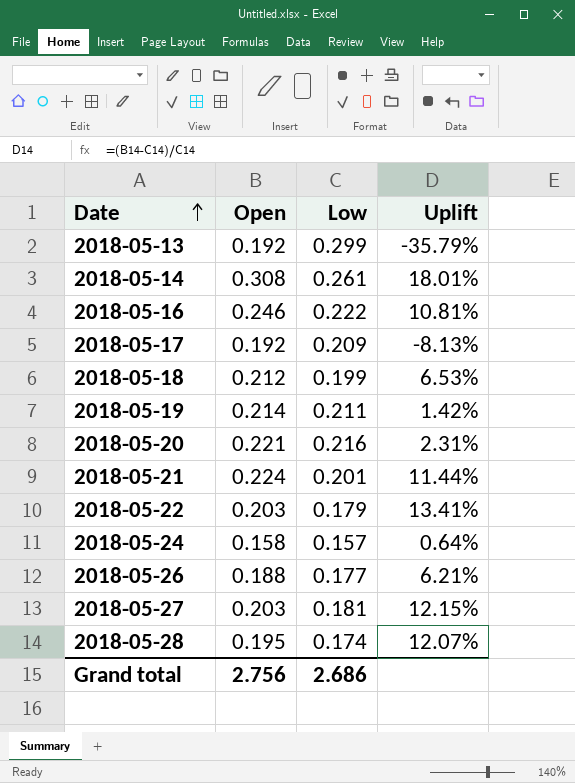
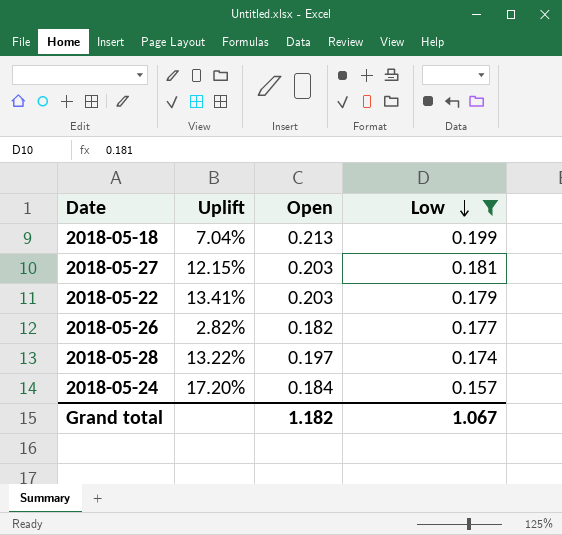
filter: none -> Low <= 0.199
row order: Date ascending -> Low descending
column Uplift | position: 4 -> 2
2018-05-18 | Uplift: 6.53% -> 7.04%
2018-05-18 | Open: 0.212 -> 0.213
2018-05-26 | Uplift: 6.21% -> 2.82%
2018-05-26 | Open: 0.188 -> 0.182
2018-05-28 | Uplift: 12.07% -> 13.22%
2018-05-28 | Open: 0.195 -> 0.197
2018-05-24 | Uplift: 0.64% -> 17.20%
2018-05-24 | Open: 0.158 -> 0.184
Grand total | Open: 2.756 -> 1.182
Grand total | Low: 2.686 -> 1.067

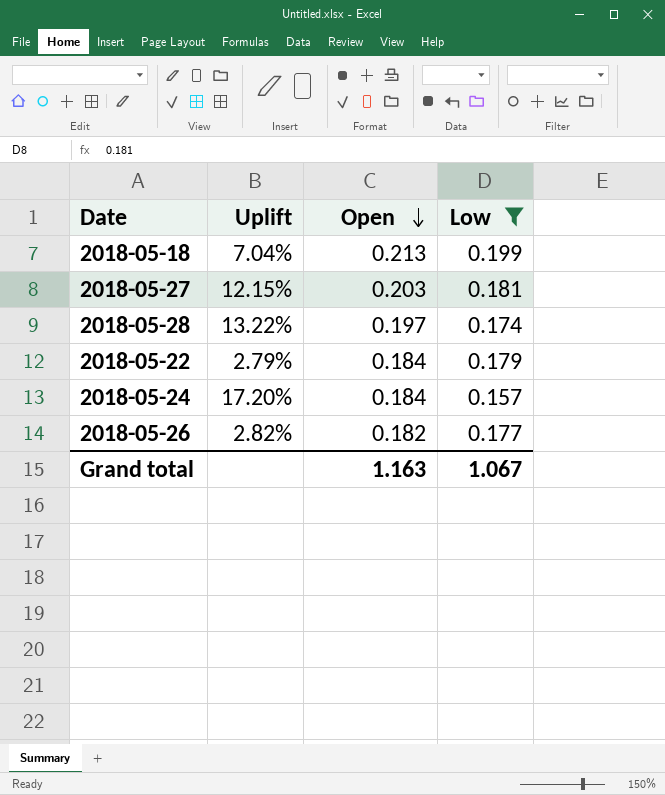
row order: Low descending -> Open descending
2018-05-22 | Uplift: 13.41% -> 2.79%
2018-05-22 | Open: 0.203 -> 0.184
Grand total | Open: 1.182 -> 1.163

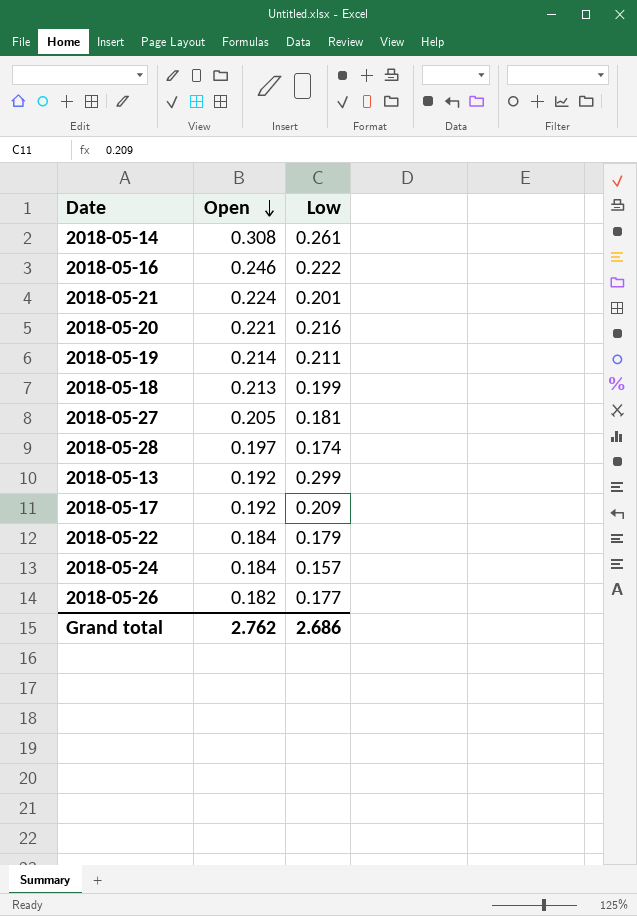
filter: Low <= 0.199 -> none
column Uplift | formula: ([Open] - [Low]) / [Low] -> none
2018-05-27 | Open: 0.203 -> 0.205
Grand total | Open: 1.163 -> 2.762
Grand total | Low: 1.067 -> 2.686

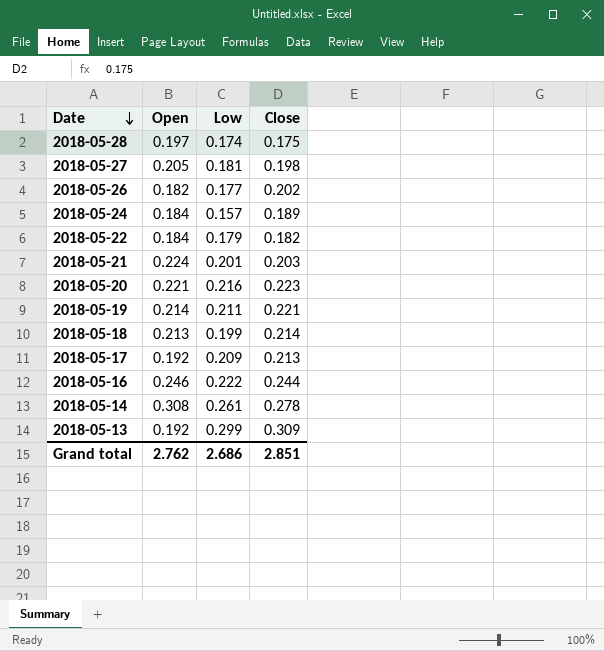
row order: Open descending -> Date descending
column Close | position: none -> 4

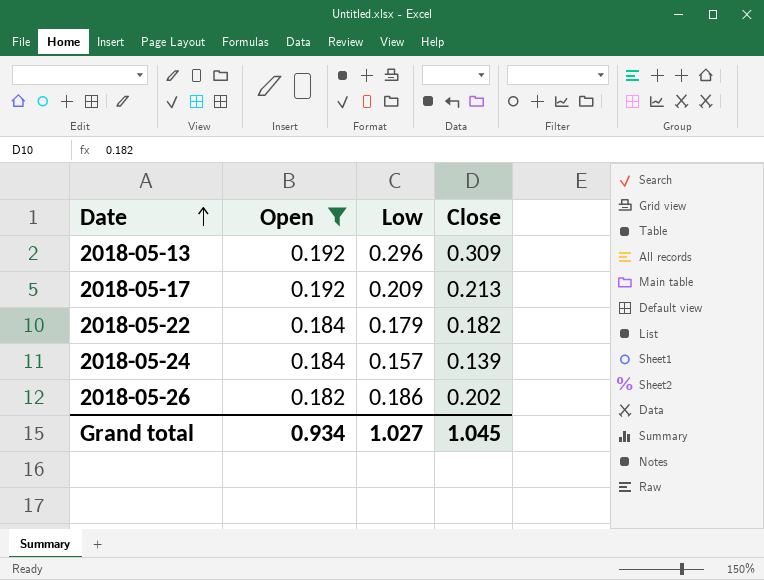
filter: none -> Open <= 0.192
row order: Date descending -> Date ascending
2018-05-13 | Low: 0.299 -> 0.296
2018-05-24 | Close: 0.189 -> 0.139
2018-05-26 | Low: 0.177 -> 0.186
Grand total | Open: 2.762 -> 0.934
Grand total | Low: 2.686 -> 1.027
Grand total | Close: 2.851 -> 1.045

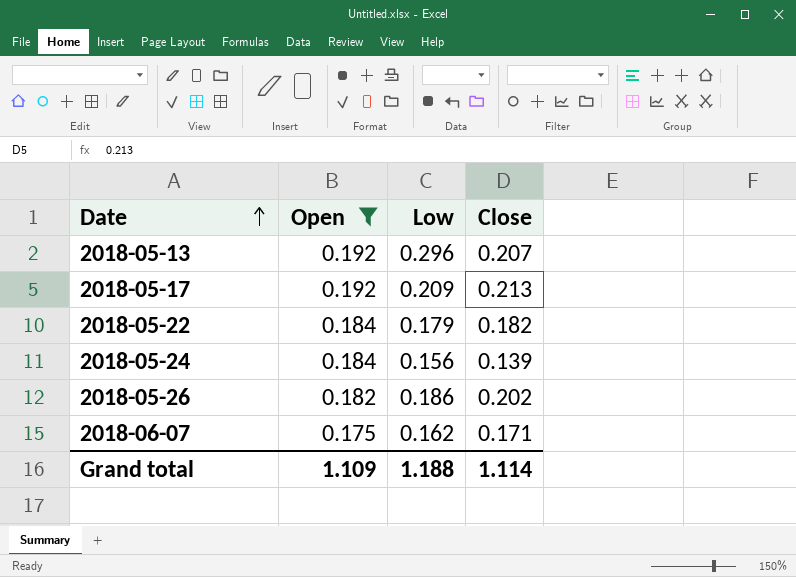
2018-05-13 | Close: 0.309 -> 0.207
2018-05-24 | Low: 0.157 -> 0.156
row 2018-06-07: none -> 0.175 | 0.162 | 0.171
Grand total | Open: 0.934 -> 1.109
Grand total | Low: 1.027 -> 1.188
Grand total | Close: 1.045 -> 1.114

